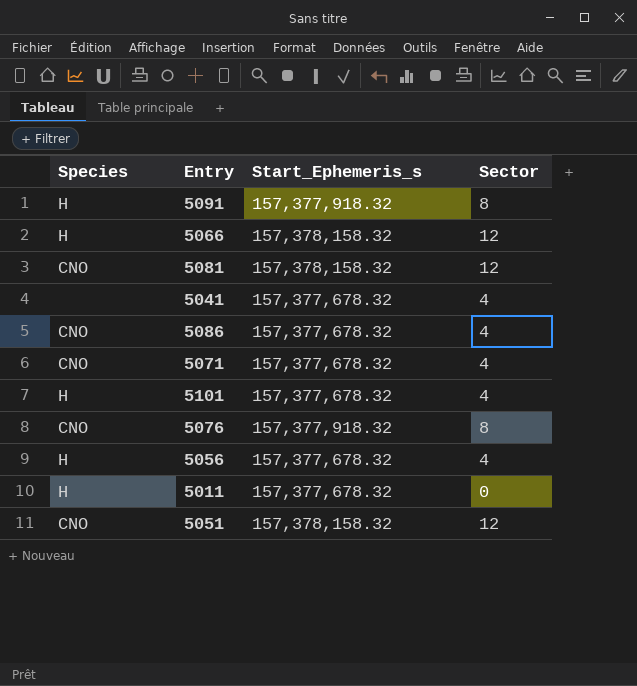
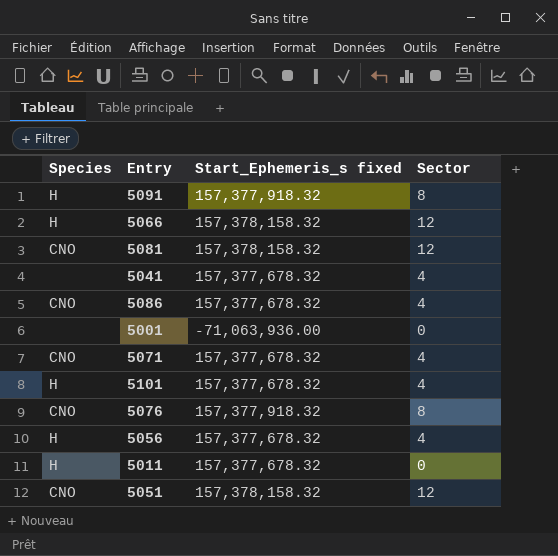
column name: Start_Ephemeris_s -> Start_Ephemeris_s fixed
row 5001: none -> none | -71,063,936.00 | 0

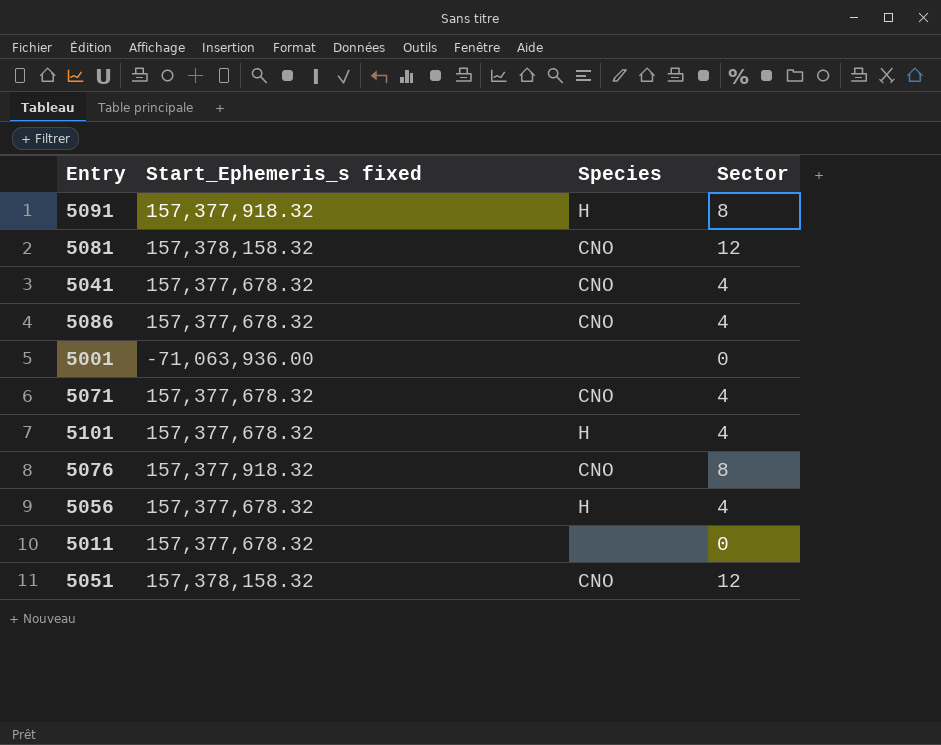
column Species | position: 1 -> 3
row 5066: H | 157,378,158.32 | 12 -> none
5041 | Species: none -> CNO
5011 | Species: H -> none

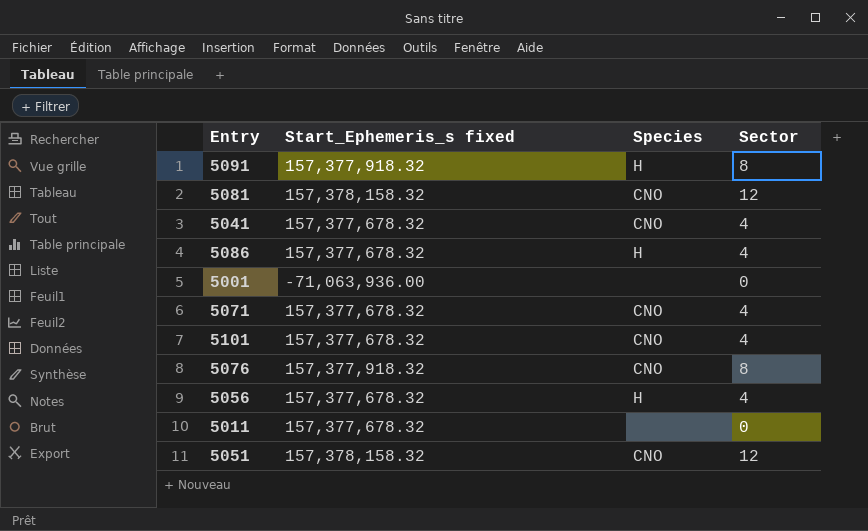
5086 | Species: CNO -> H
5101 | Species: H -> CNO

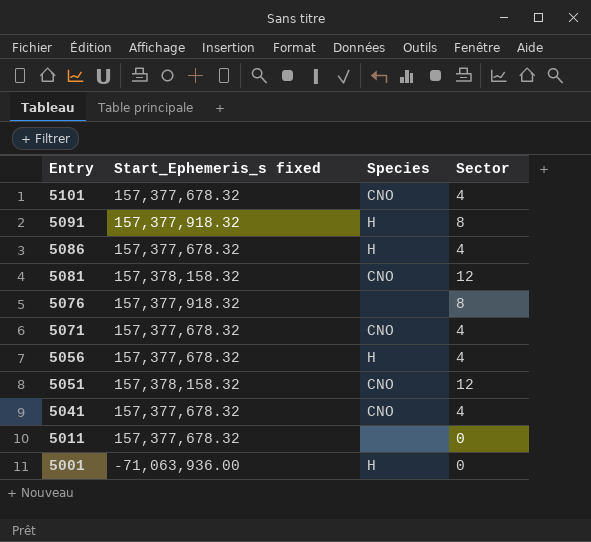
row order: none -> Entry descending
5076 | Species: CNO -> none
5001 | Species: none -> H

